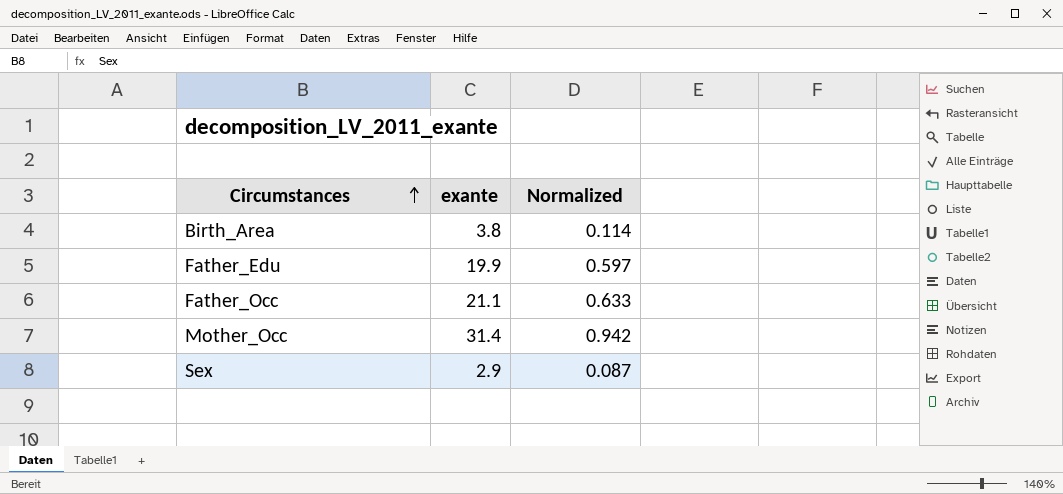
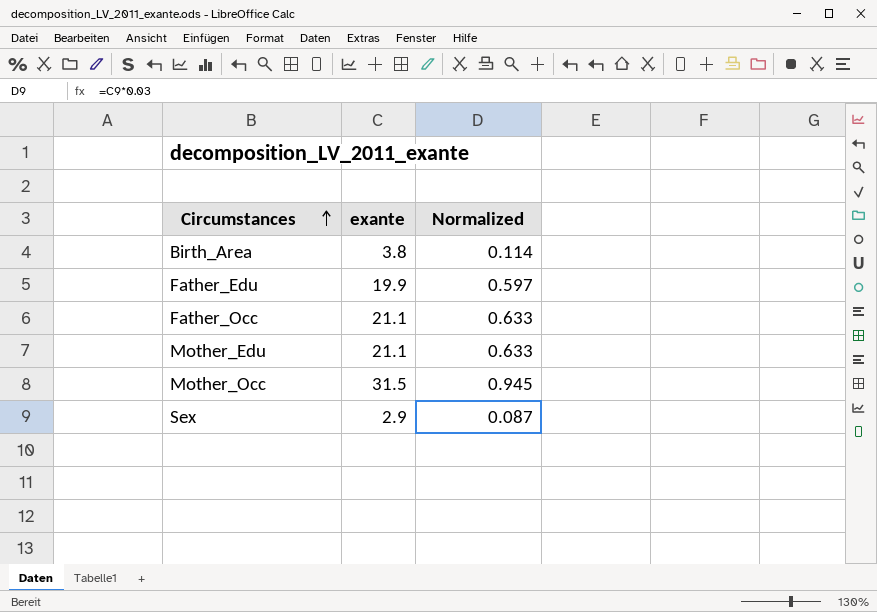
row Mother_Edu: none -> 21.1 | 0.633
Mother_Occ | exante: 31.4 -> 31.5
Mother_Occ | Normalized: 0.942 -> 0.945

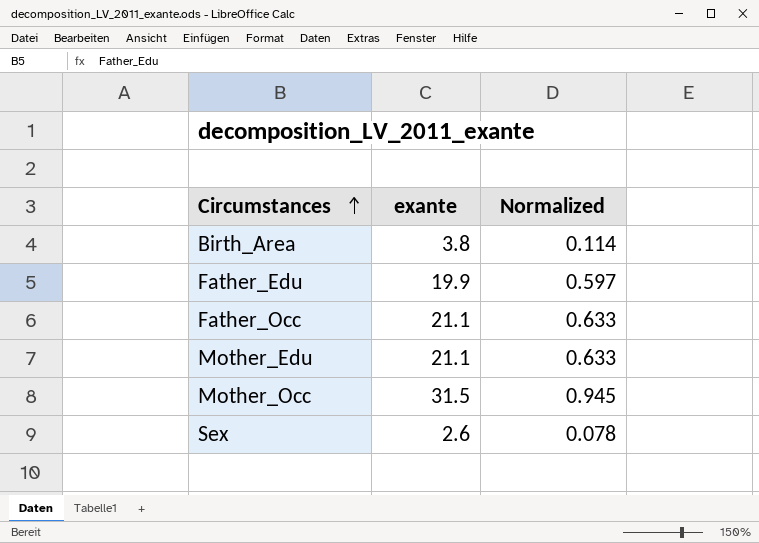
Sex | exante: 2.9 -> 2.6
Sex | Normalized: 0.087 -> 0.078

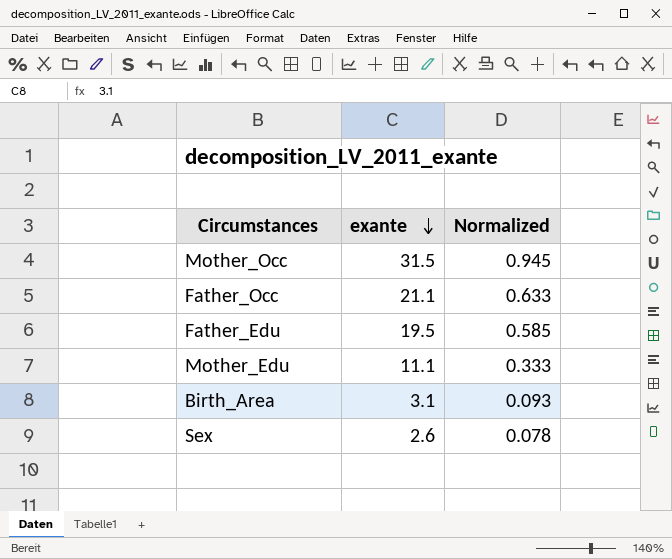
row order: Circumstances ascending -> exante descending
Father_Edu | exante: 19.9 -> 19.5
Father_Edu | Normalized: 0.597 -> 0.585
Mother_Edu | exante: 21.1 -> 11.1
Mother_Edu | Normalized: 0.633 -> 0.333
Birth_Area | exante: 3.8 -> 3.1
Birth_Area | Normalized: 0.114 -> 0.093

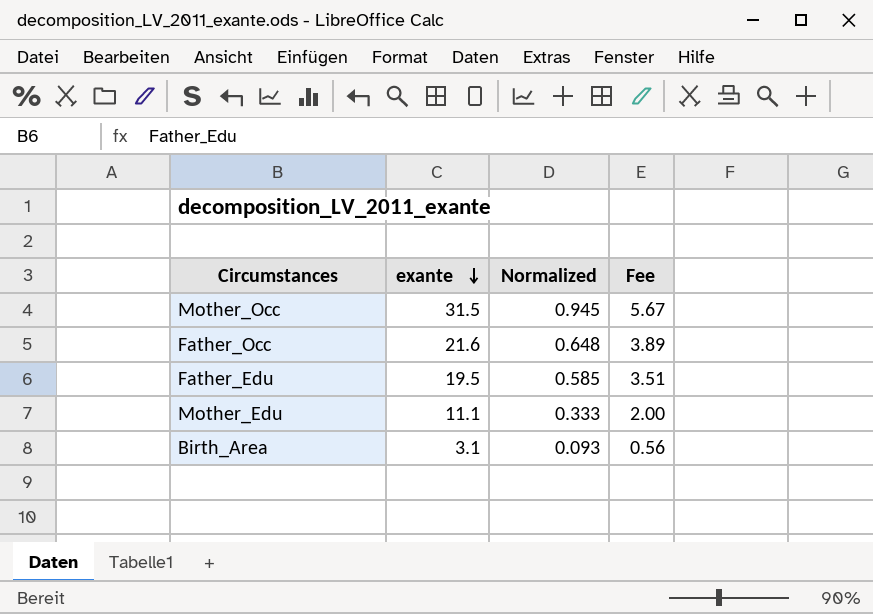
column Fee | formula: none -> [exante] * 0.18
row Sex: 2.6 | 0.078 -> none
Father_Occ | exante: 21.1 -> 21.6
Father_Occ | Normalized: 0.633 -> 0.648

